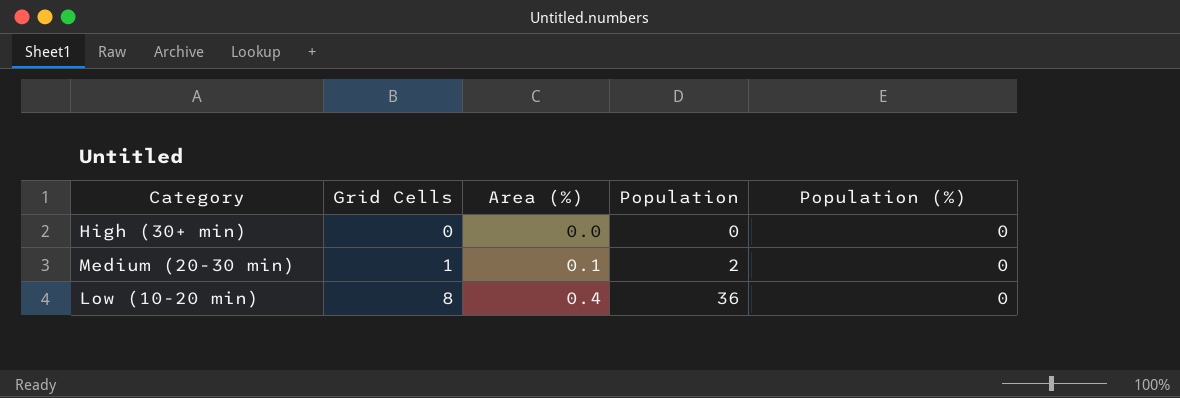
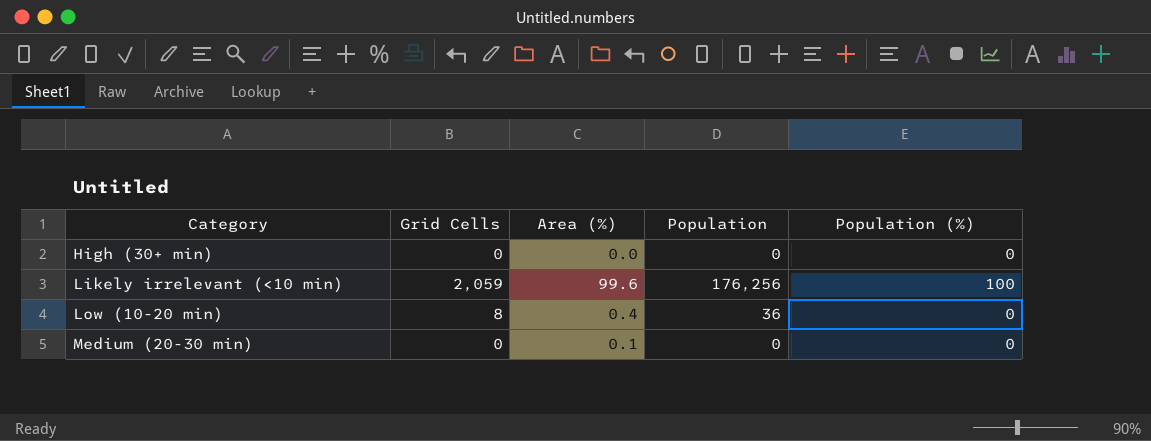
row order: Grid Cells ascending -> Category ascending
row Likely irrelevant (<10 min): none -> 2,059 | 99.6 | 176,256 | 100
Medium (20-30 min) | Grid Cells: 1 -> 0
Medium (20-30 min) | Population: 2 -> 0

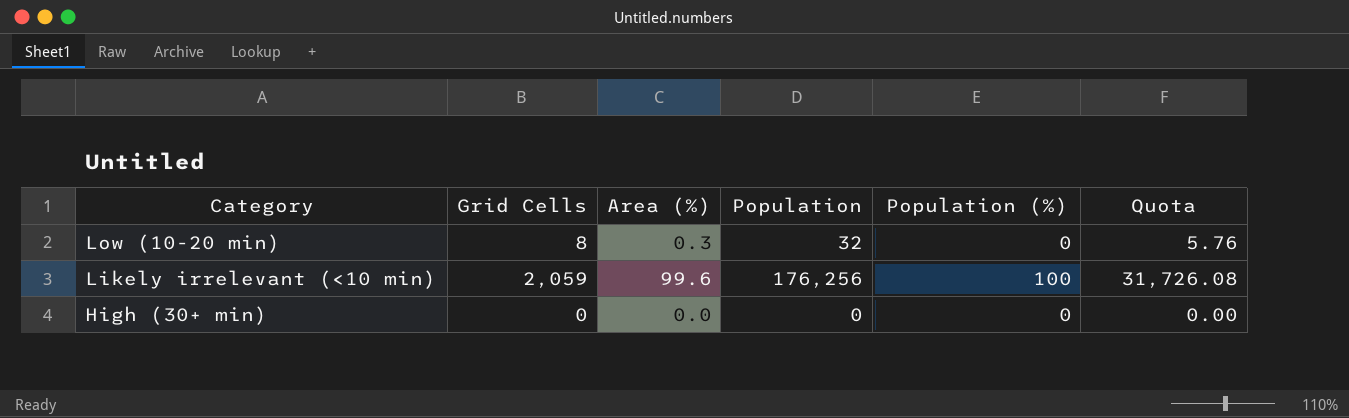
row order: Category ascending -> Category descending
column Quota | formula: none -> [Population] * 0.18
row Medium (20-30 min): 0 | 0.1 | 0 | 0 -> none
Low (10-20 min) | Area (%): 0.4 -> 0.3
Low (10-20 min) | Population: 36 -> 32

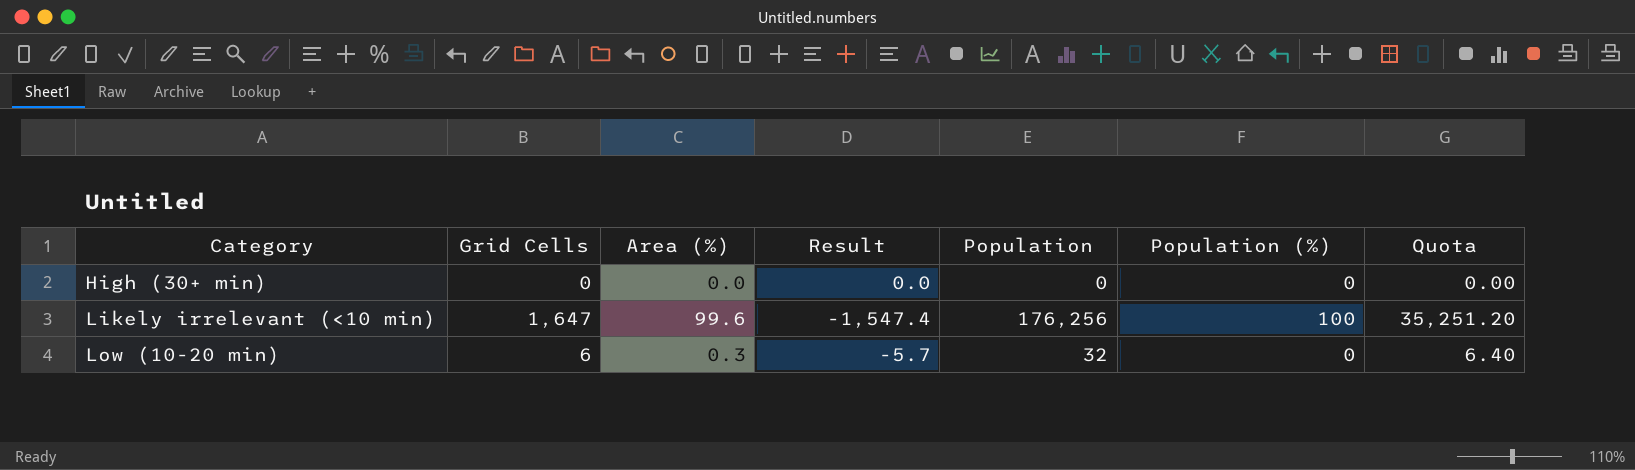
row order: Category descending -> Category ascending
column Result | formula: none -> [Area (%)] - [Grid Cells]
column Quota | formula: [Population] * 0.18 -> [Population] * 0.2
Likely irrelevant (<10 min) | Grid Cells: 2,059 -> 1,647
Low (10-20 min) | Grid Cells: 8 -> 6

